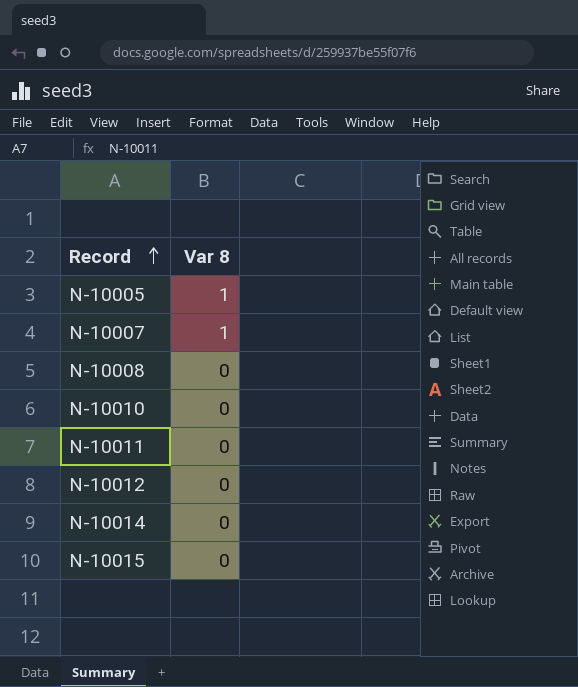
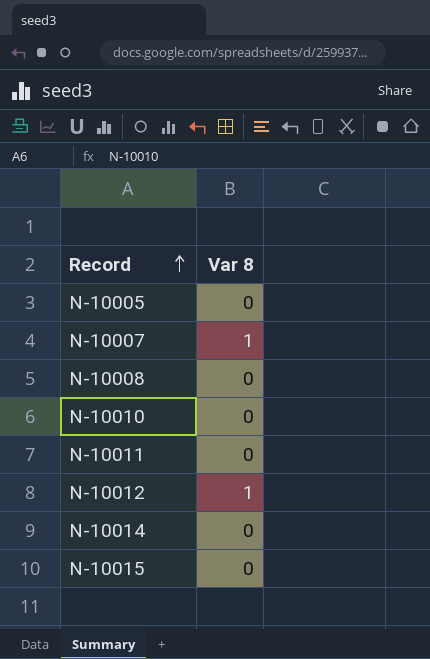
N-10005 | Var 8: 1 -> 0
N-10012 | Var 8: 0 -> 1

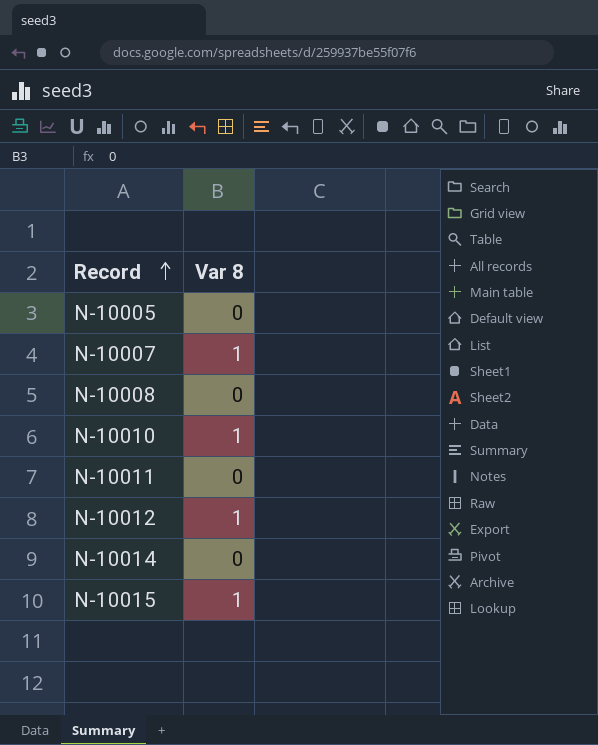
N-10010 | Var 8: 0 -> 1
N-10015 | Var 8: 0 -> 1

